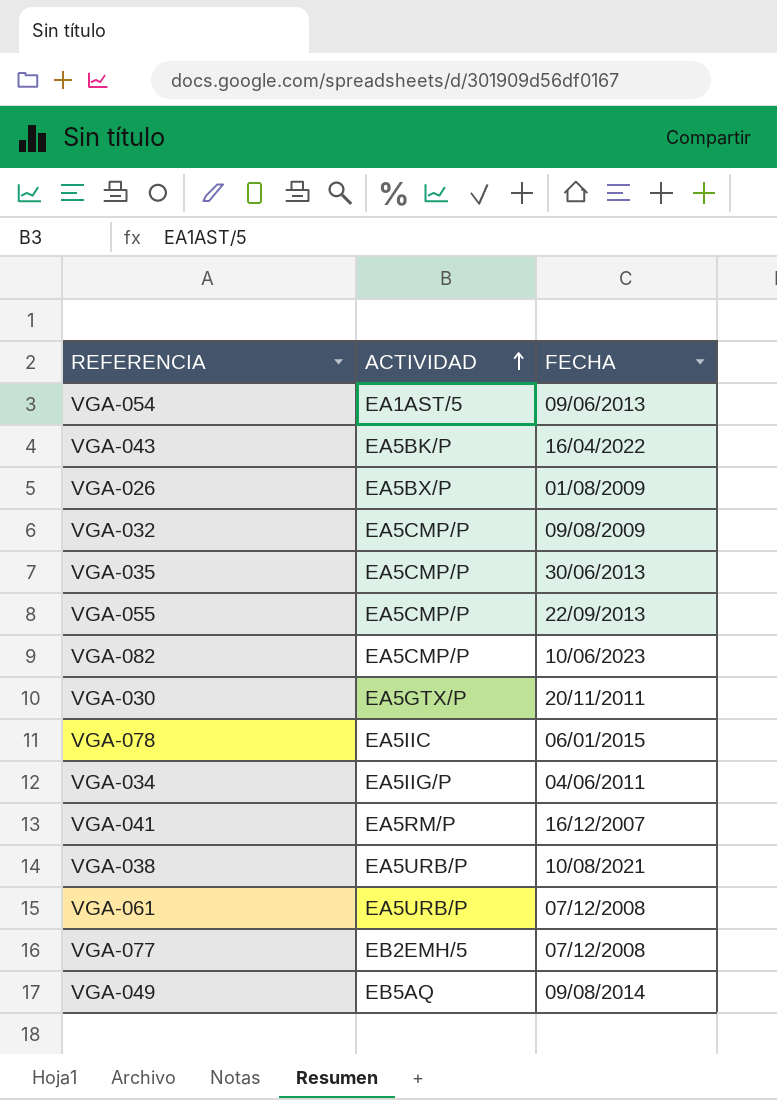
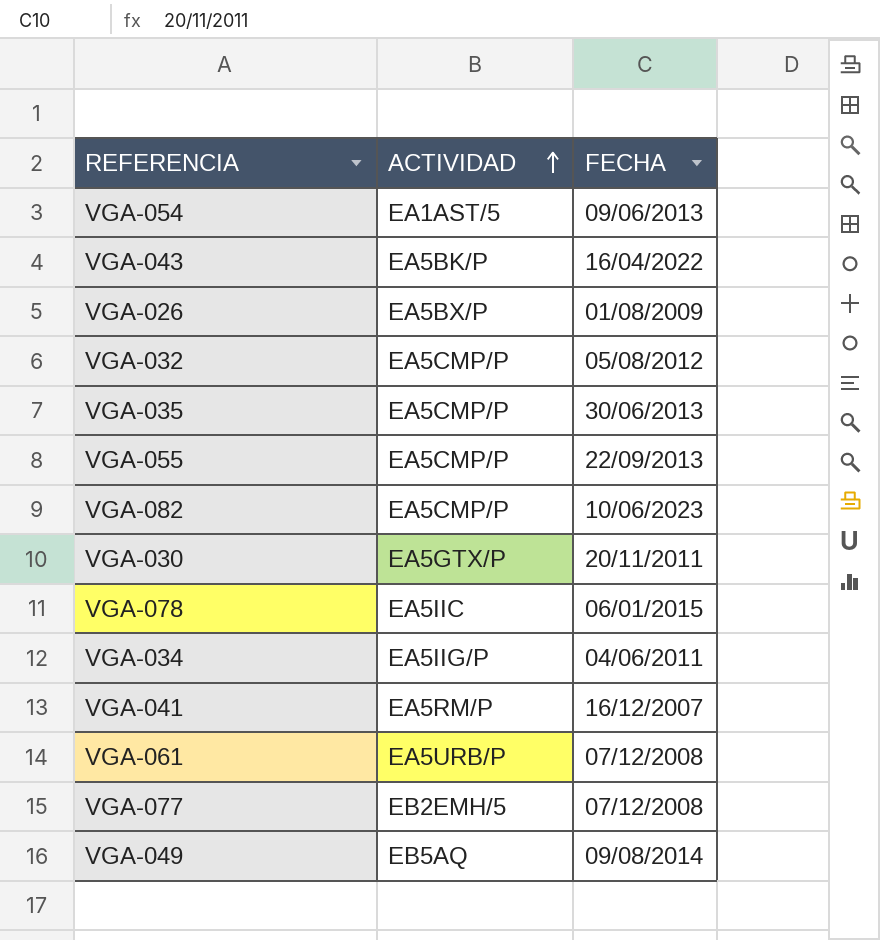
row VGA-038: EA5URB/P | 10/08/2021 -> none
VGA-032 | FECHA: 09/08/2009 -> 05/08/2012

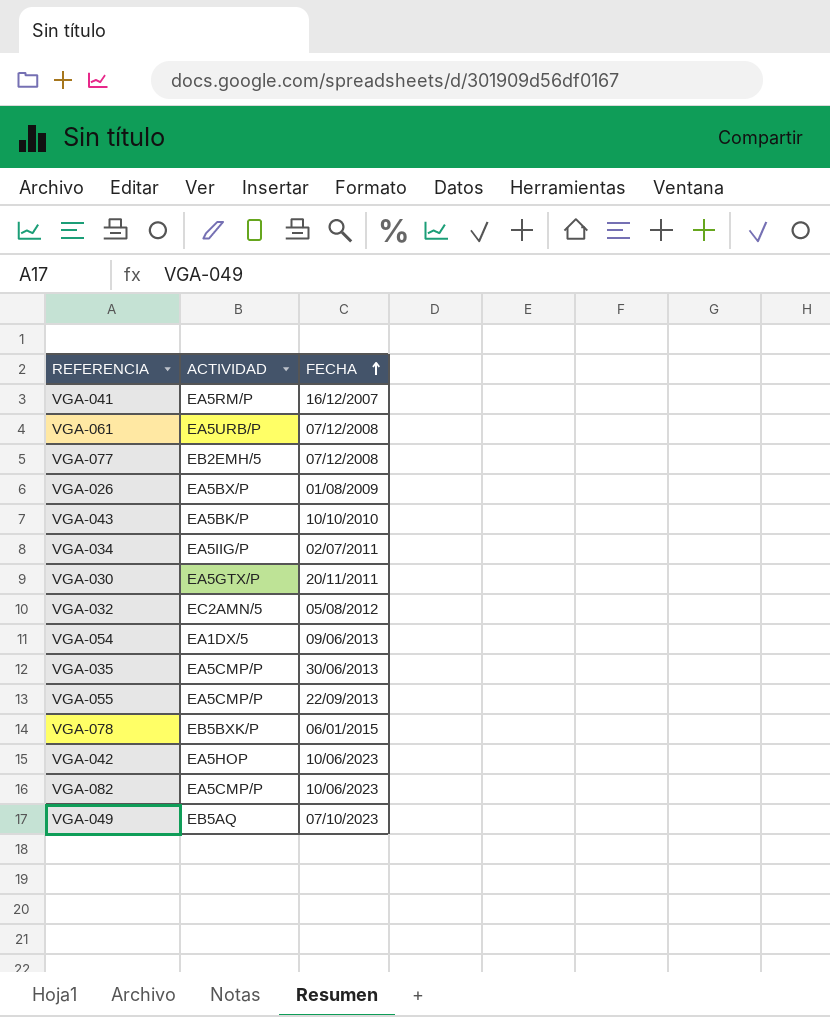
row order: ACTIVIDAD ascending -> FECHA ascending
VGA-043 | FECHA: 16/04/2022 -> 10/10/2010
VGA-034 | FECHA: 04/06/2011 -> 02/07/2011
VGA-032 | ACTIVIDAD: EA5CMP/P -> EC2AMN/5
VGA-054 | ACTIVIDAD: EA1AST/5 -> EA1DX/5
VGA-078 | ACTIVIDAD: EA5IIC -> EB5BXK/P
row VGA-042: none -> EA5HOP | 10/06/2023
VGA-049 | FECHA: 09/08/2014 -> 07/10/2023

